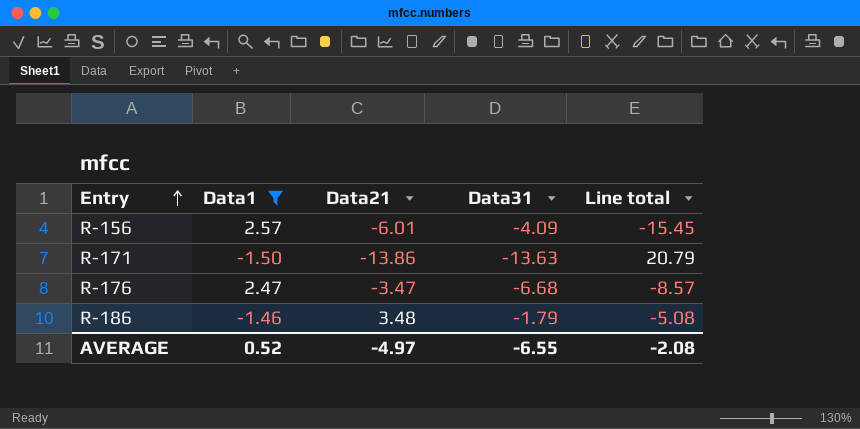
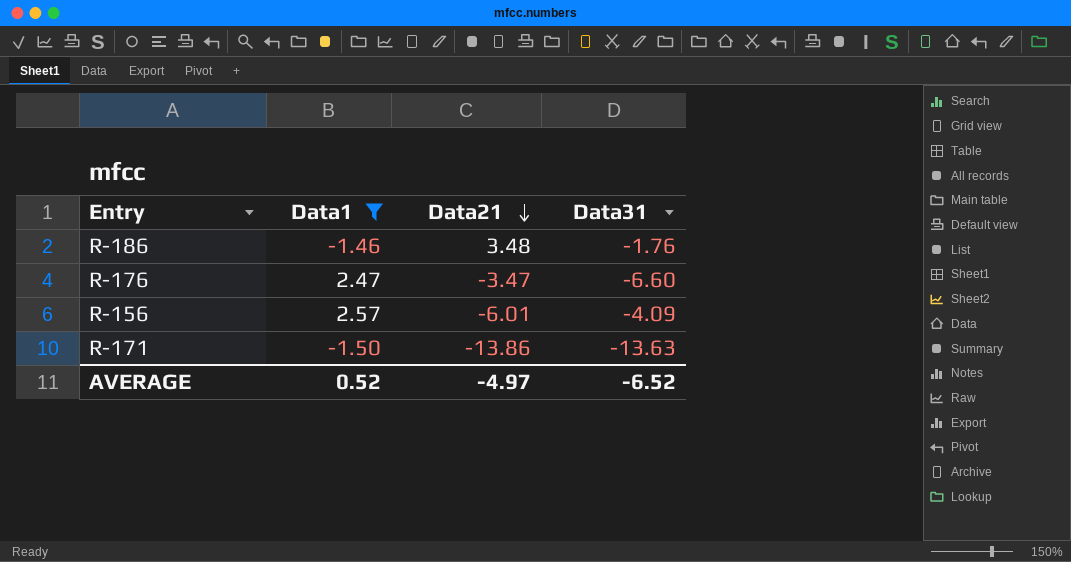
row order: Entry ascending -> Data21 descending
column Line total | formula: [Data1] * [Data21] -> none
R-186 | Data31: -1.79 -> -1.76
R-176 | Data31: -6.68 -> -6.60
AVERAGE | Data31: -6.55 -> -6.52

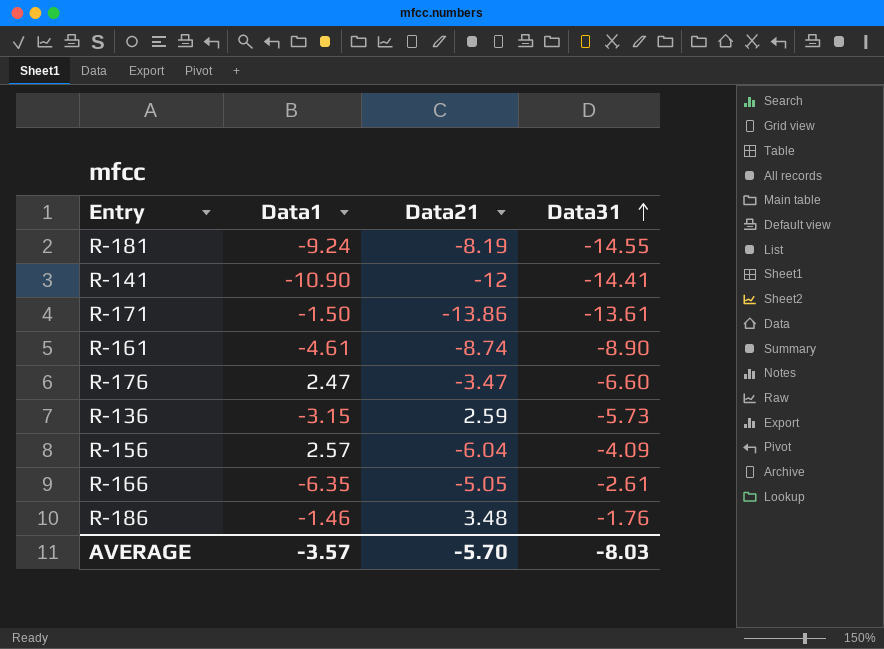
filter: Data1 >= -1.50 -> none
row order: Data21 descending -> Data31 ascending
R-171 | Data31: -13.63 -> -13.61
R-156 | Data21: -6.01 -> -6.04
AVERAGE | Data1: 0.52 -> -3.57
AVERAGE | Data21: -4.97 -> -5.70
AVERAGE | Data31: -6.52 -> -8.03

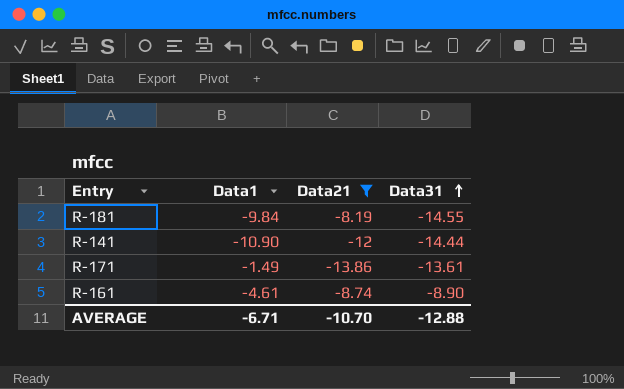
filter: none -> Data21 <= -8.19
R-181 | Data1: -9.24 -> -9.84
R-141 | Data31: -14.41 -> -14.44
R-171 | Data1: -1.50 -> -1.49
AVERAGE | Data1: -3.57 -> -6.71
AVERAGE | Data21: -5.70 -> -10.70
AVERAGE | Data31: -8.03 -> -12.88

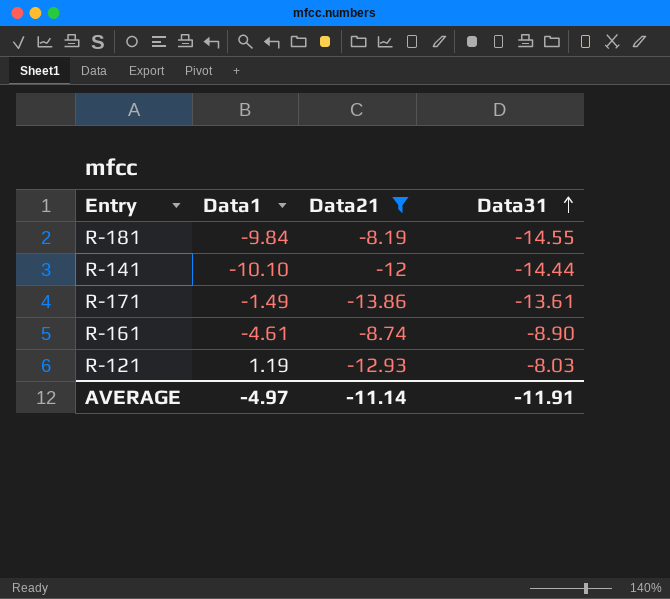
R-141 | Data1: -10.90 -> -10.10
row R-121: none -> 1.19 | -12.93 | -8.03
AVERAGE | Data1: -6.71 -> -4.97
AVERAGE | Data21: -10.70 -> -11.14
AVERAGE | Data31: -12.88 -> -11.91

